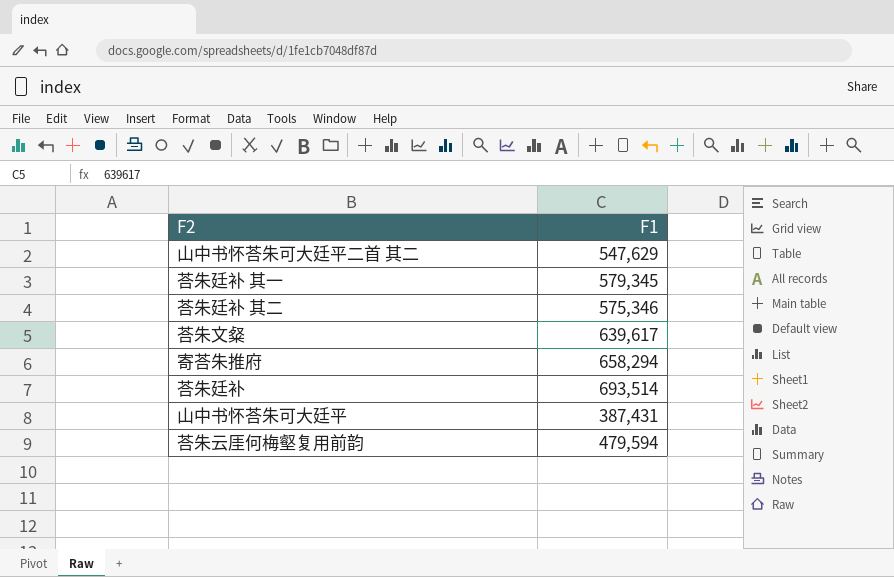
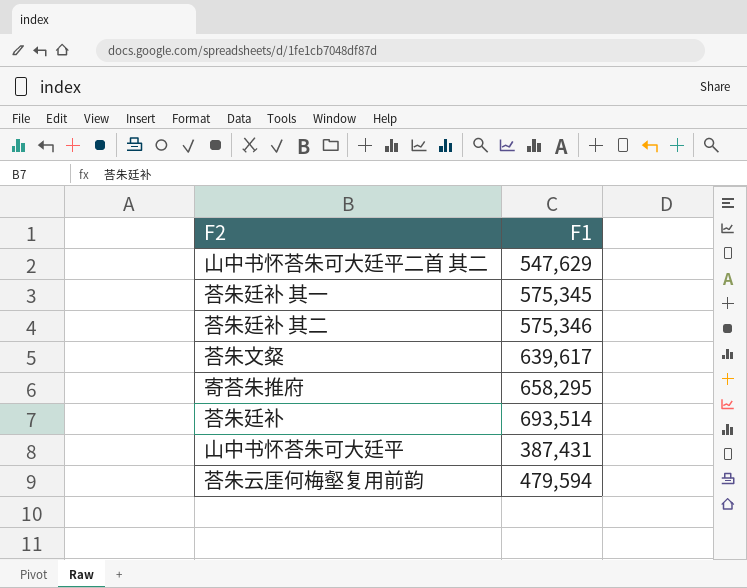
荅朱廷补 其一 | F1: 579,345 -> 575,345
寄荅朱推府 | F1: 658,294 -> 658,295

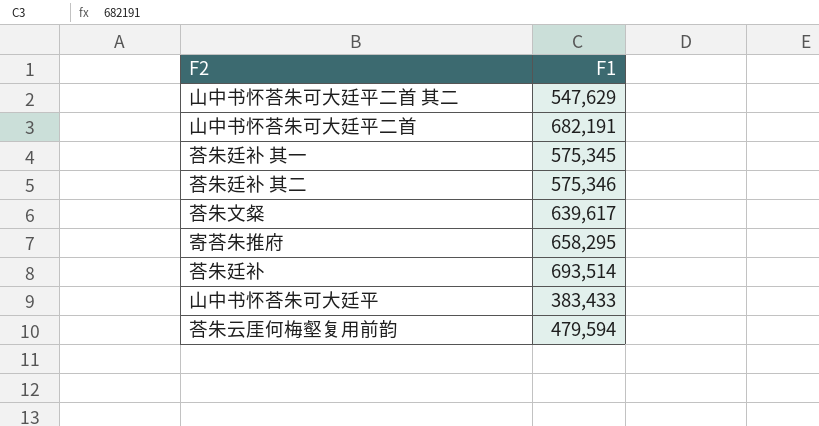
row 山中书怀荅朱可大廷平二首: none -> 682,191
山中书怀荅朱可大廷平 | F1: 387,431 -> 383,433

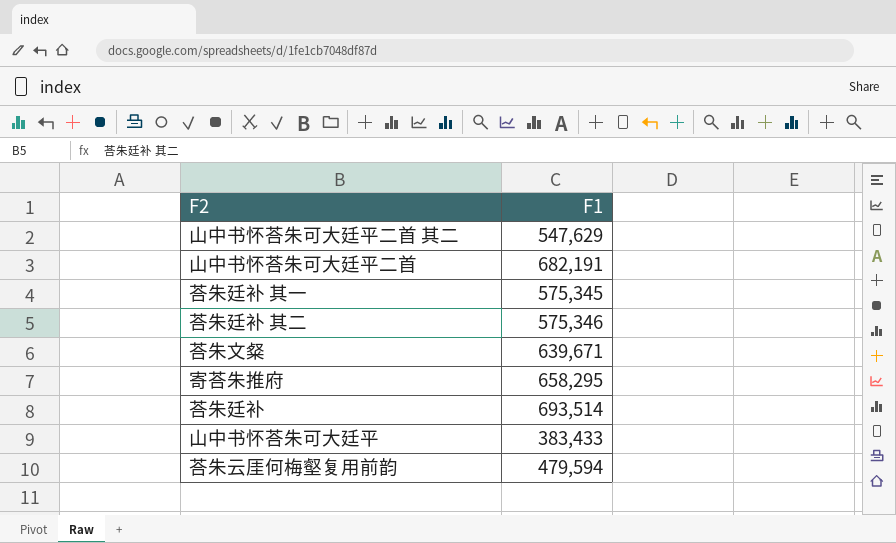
荅朱文粲 | F1: 639,617 -> 639,671

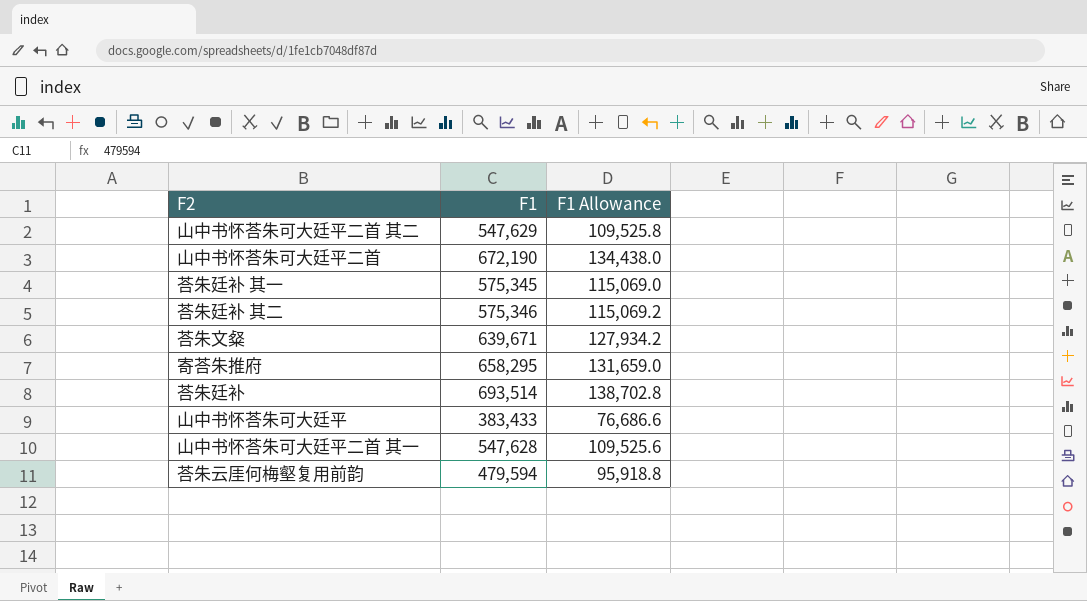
column F1 Allowance | formula: none -> [F1] * 0.2
山中书怀荅朱可大廷平二首 | F1: 682,191 -> 672,190
row 山中书怀荅朱可大廷平二首 其一: none -> 547,628 | 109,525.6

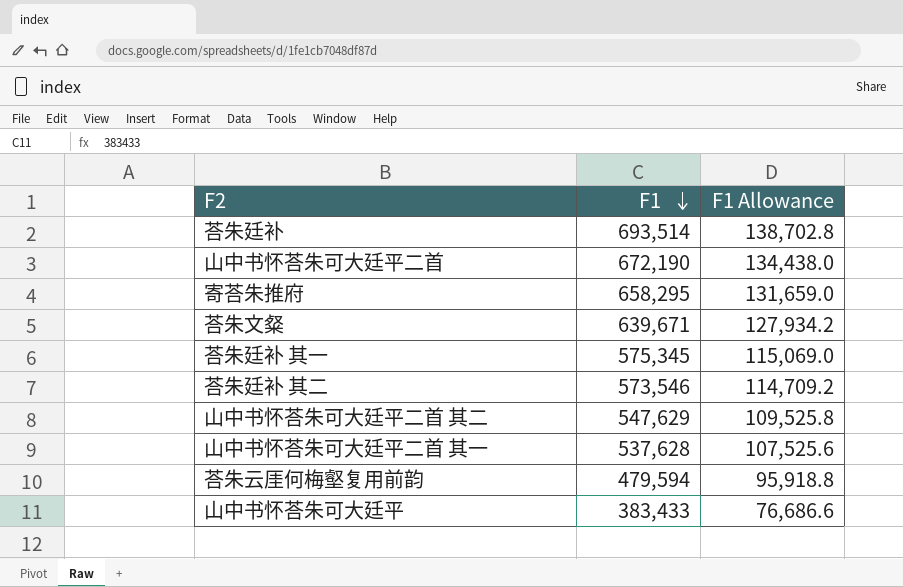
row order: none -> F1 descending
荅朱廷补 其二 | F1: 575,346 -> 573,546
荅朱廷补 其二 | F1 Allowance: 115,069.2 -> 114,709.2
山中书怀荅朱可大廷平二首 其一 | F1: 547,628 -> 537,628
山中书怀荅朱可大廷平二首 其一 | F1 Allowance: 109,525.6 -> 107,525.6

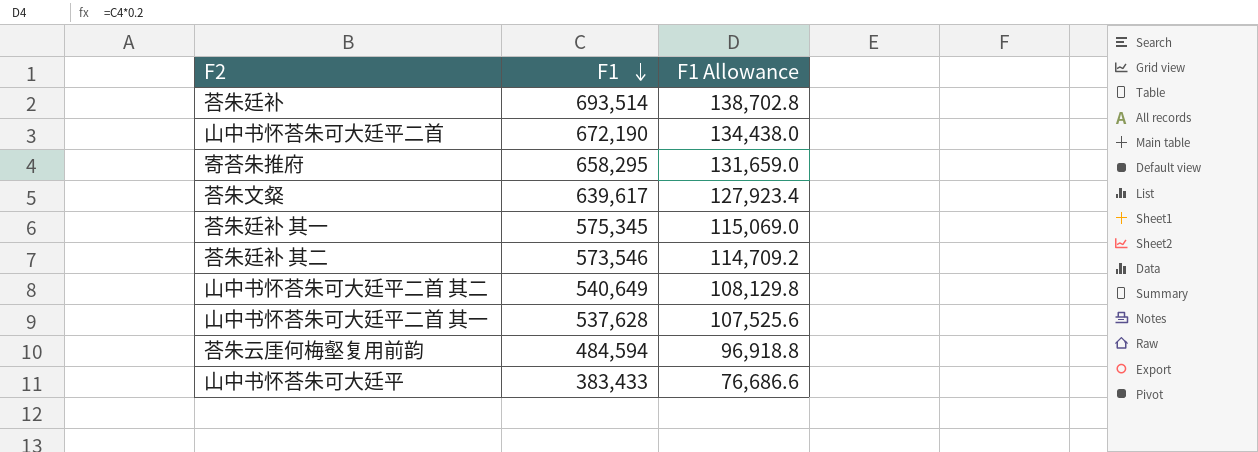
荅朱文粲 | F1: 639,671 -> 639,617
荅朱文粲 | F1 Allowance: 127,934.2 -> 127,923.4
山中书怀荅朱可大廷平二首 其二 | F1: 547,629 -> 540,649
山中书怀荅朱可大廷平二首 其二 | F1 Allowance: 109,525.8 -> 108,129.8
荅朱云厓何梅壑复用前韵 | F1: 479,594 -> 484,594
荅朱云厓何梅壑复用前韵 | F1 Allowance: 95,918.8 -> 96,918.8

